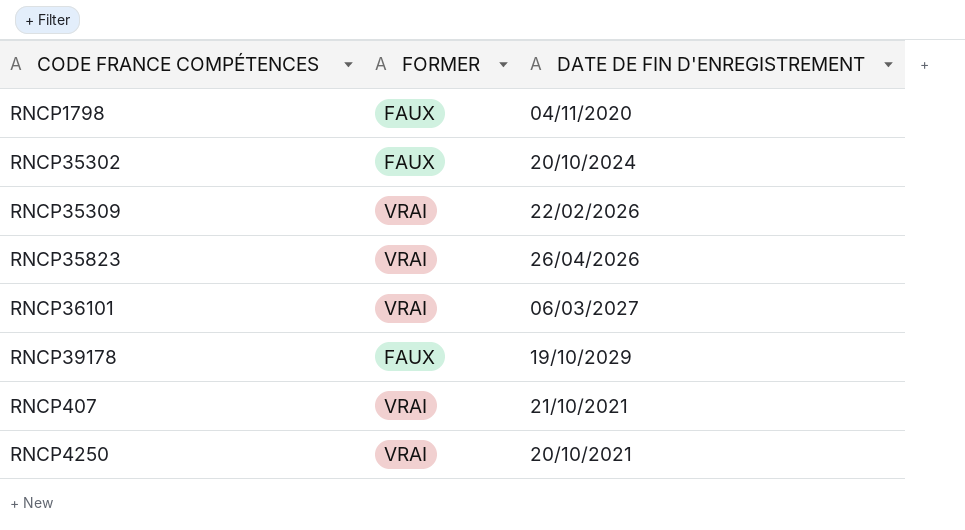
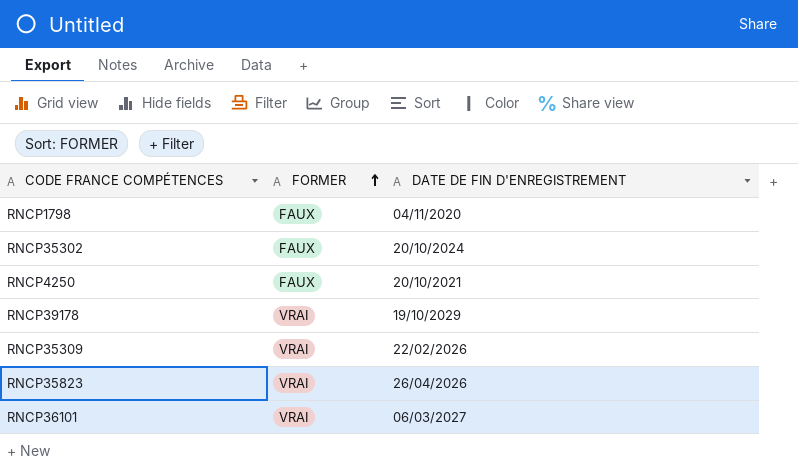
row order: none -> FORMER ascending
row RNCP407: VRAI | 21/10/2021 -> none
RNCP4250 | FORMER: VRAI -> FAUX
RNCP39178 | FORMER: FAUX -> VRAI

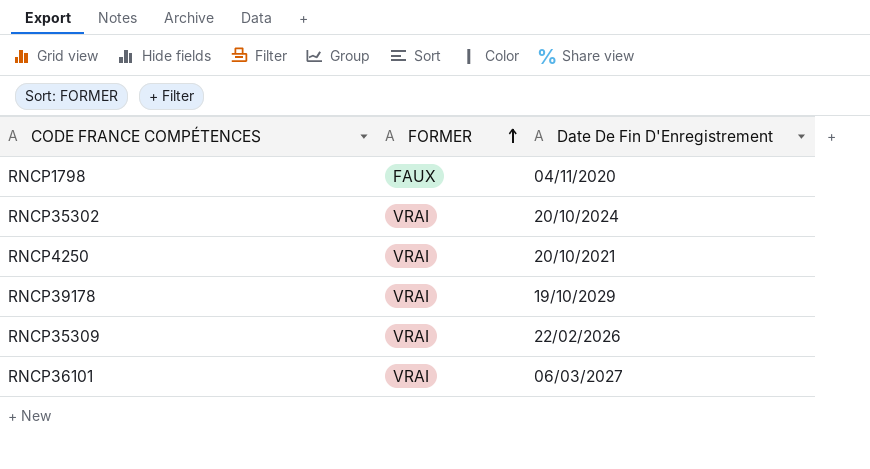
column name: DATE DE FIN D'ENREGISTREMENT -> Date De Fin D'Enregistrement
row RNCP35823: VRAI | 26/04/2026 -> none
RNCP35302 | FORMER: FAUX -> VRAI
RNCP4250 | FORMER: FAUX -> VRAI

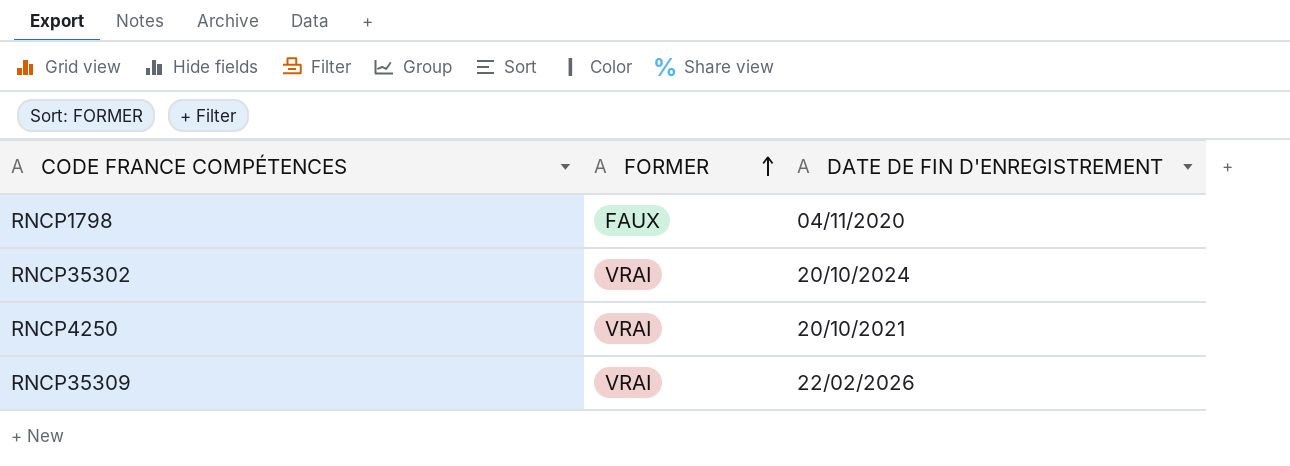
column name: Date De Fin D'Enregistrement -> DATE DE FIN D'ENREGISTREMENT
row RNCP39178: VRAI | 19/10/2029 -> none
row RNCP36101: VRAI | 06/03/2027 -> none

